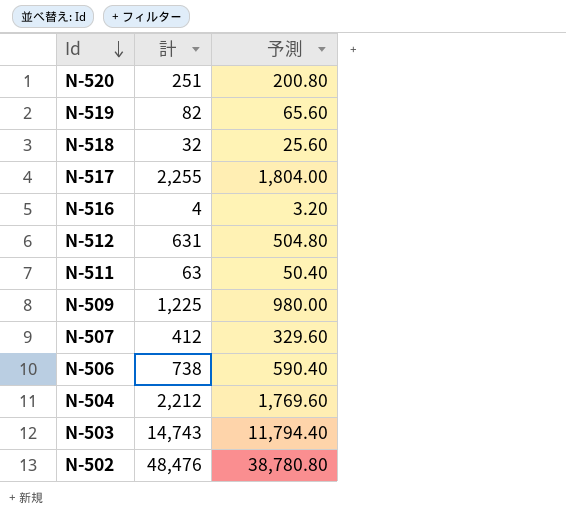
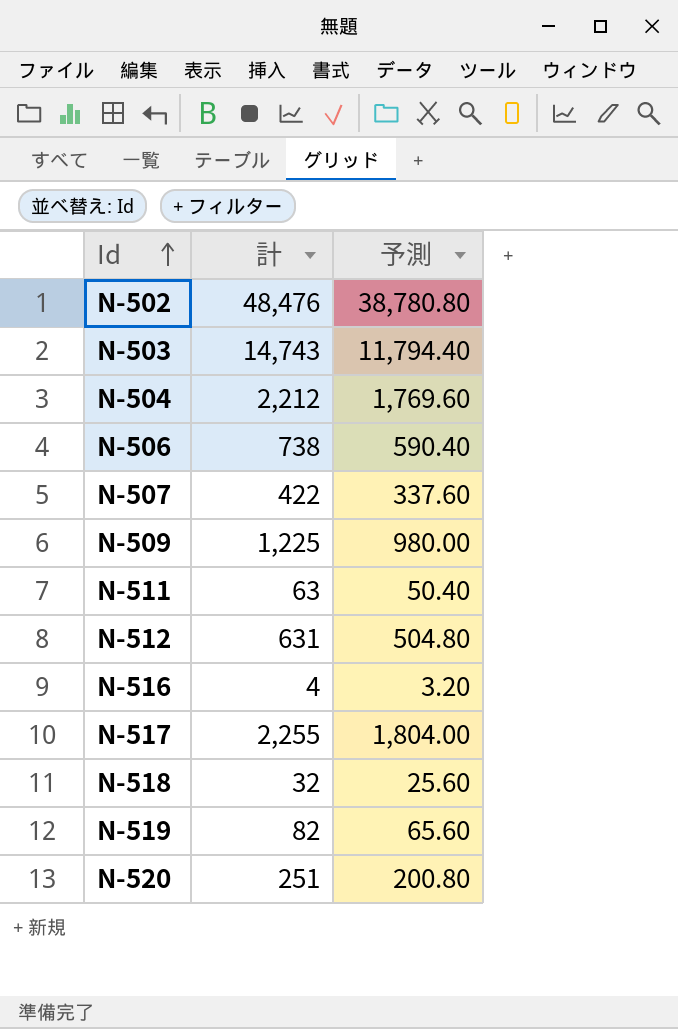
row order: Id descending -> Id ascending
N-507 | 計: 412 -> 422
N-507 | 予測: 329.60 -> 337.60

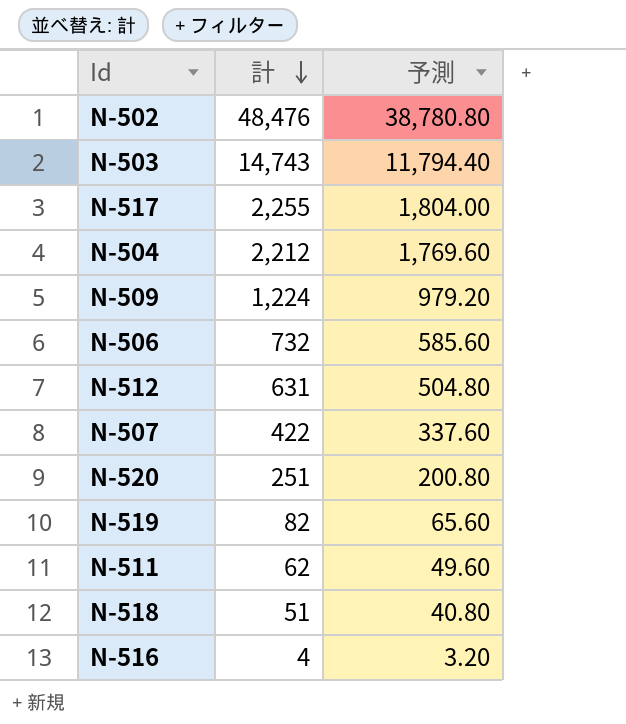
row order: Id ascending -> 計 descending
N-509 | 計: 1,225 -> 1,224
N-509 | 予測: 980.00 -> 979.20
N-506 | 計: 738 -> 732
N-506 | 予測: 590.40 -> 585.60
N-511 | 計: 63 -> 62
N-511 | 予測: 50.40 -> 49.60
N-518 | 計: 32 -> 51
N-518 | 予測: 25.60 -> 40.80

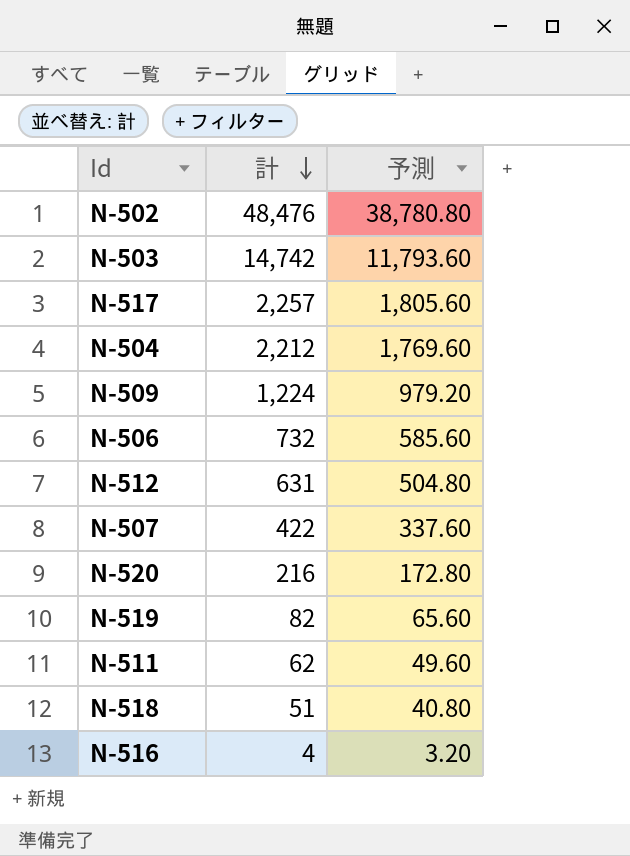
N-503 | 計: 14,743 -> 14,742
N-503 | 予測: 11,794.40 -> 11,793.60
N-517 | 計: 2,255 -> 2,257
N-517 | 予測: 1,804.00 -> 1,805.60
N-520 | 計: 251 -> 216
N-520 | 予測: 200.80 -> 172.80

